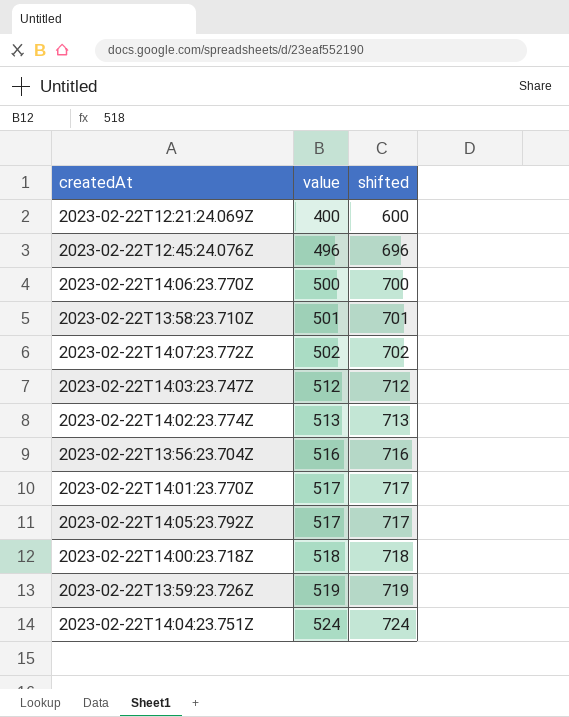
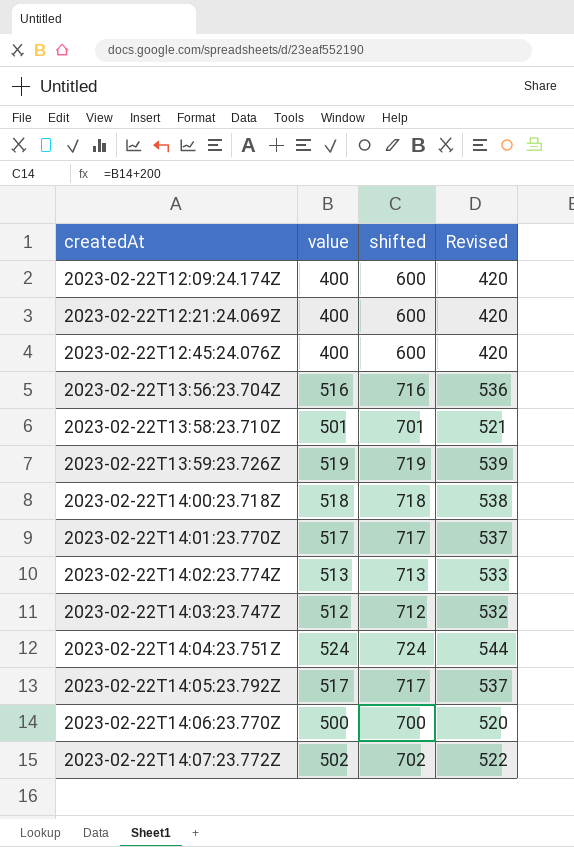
row order: value ascending -> createdAt ascending
column Revised | formula: none -> [value] + 20
row 2023-02-22T12:09:24.174Z: none -> 400 | 600 | 420
2023-02-22T12:45:24.076Z | value: 496 -> 400
2023-02-22T12:45:24.076Z | shifted: 696 -> 600

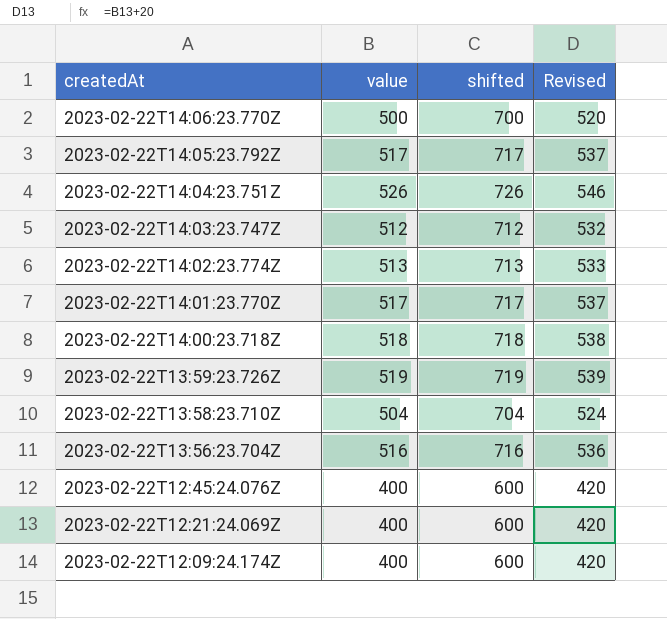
row order: createdAt ascending -> createdAt descending
row 2023-02-22T14:07:23.772Z: 502 | 702 | 522 -> none
2023-02-22T14:04:23.751Z | value: 524 -> 526
2023-02-22T14:04:23.751Z | shifted: 724 -> 726
2023-02-22T14:04:23.751Z | Revised: 544 -> 546
2023-02-22T13:58:23.710Z | value: 501 -> 504
2023-02-22T13:58:23.710Z | shifted: 701 -> 704
2023-02-22T13:58:23.710Z | Revised: 521 -> 524

